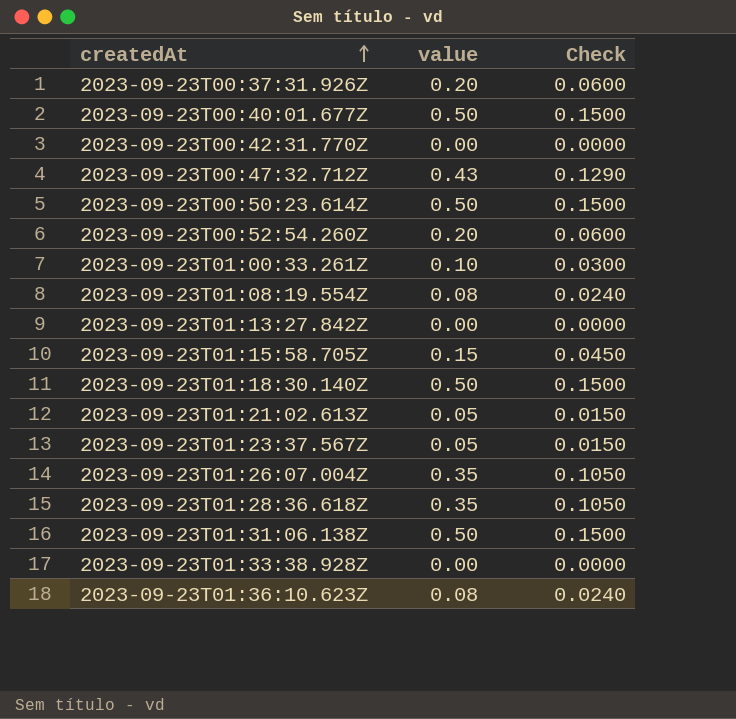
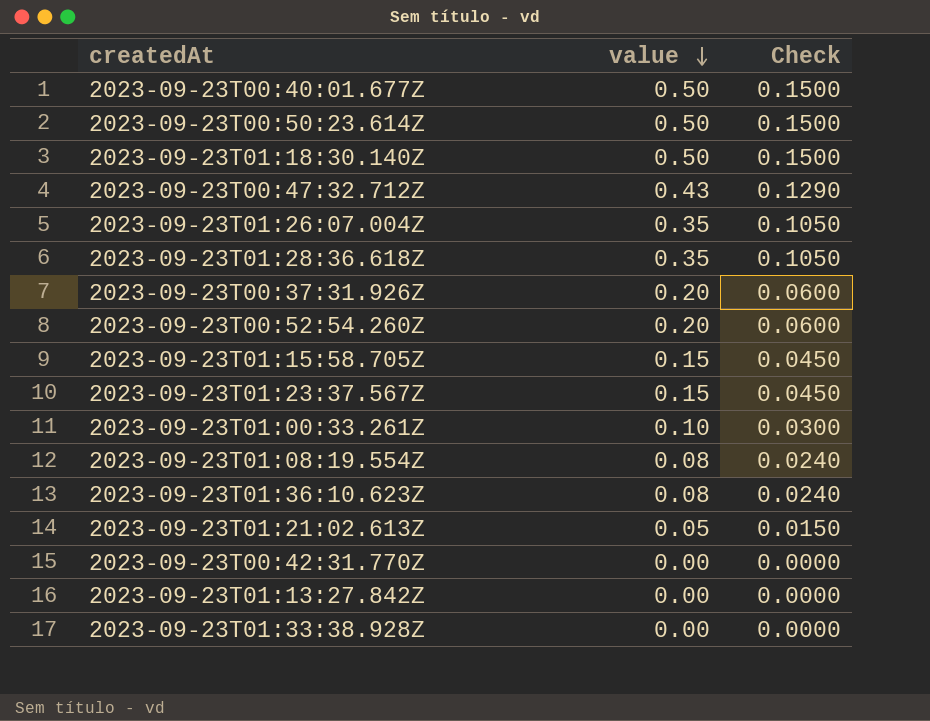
row order: createdAt ascending -> value descending
row 2023-09-23T01:31:06.138Z: 0.50 | 0.1500 -> none
2023-09-23T01:23:37.567Z | value: 0.05 -> 0.15
2023-09-23T01:23:37.567Z | Check: 0.0150 -> 0.0450

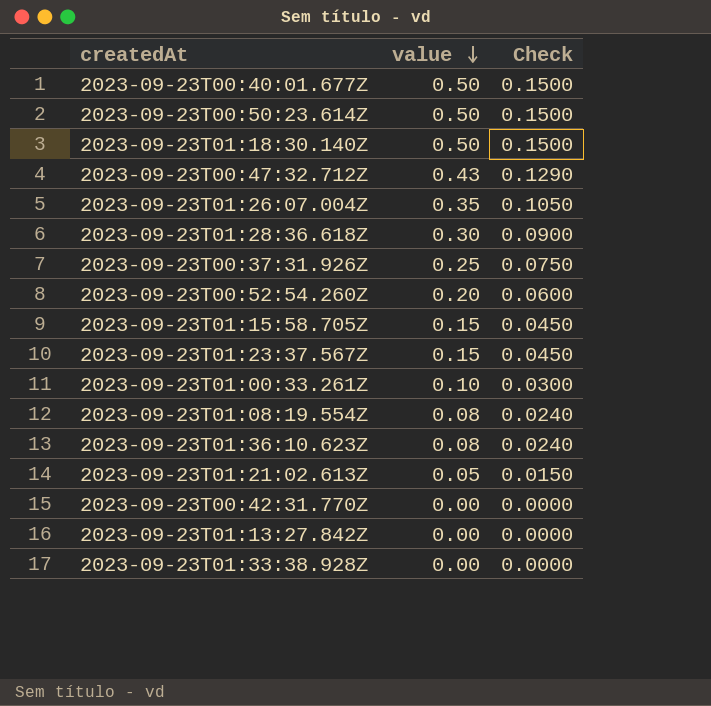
2023-09-23T01:28:36.618Z | value: 0.35 -> 0.30
2023-09-23T01:28:36.618Z | Check: 0.1050 -> 0.0900
2023-09-23T00:37:31.926Z | value: 0.20 -> 0.25
2023-09-23T00:37:31.926Z | Check: 0.0600 -> 0.0750

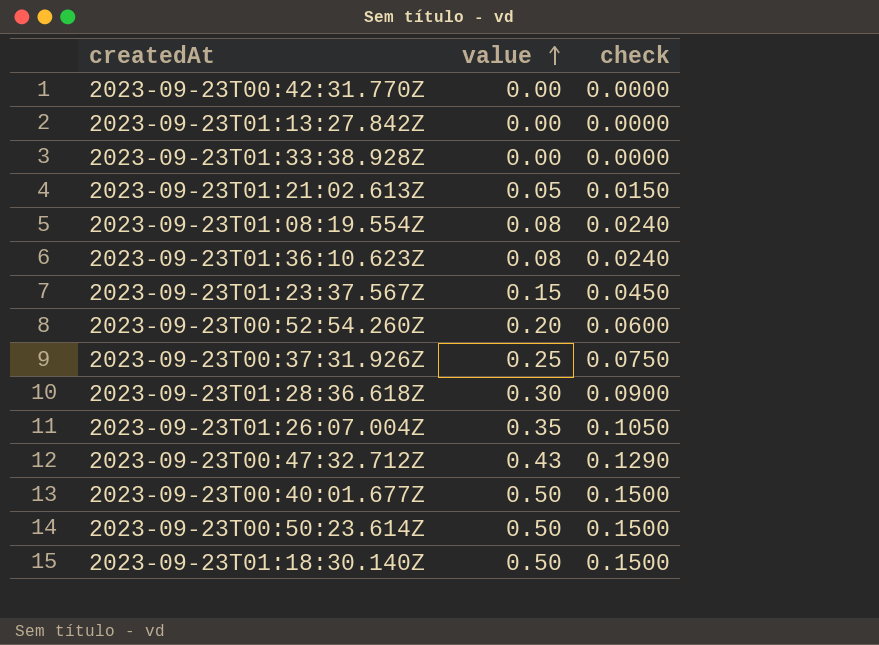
row order: value descending -> value ascending
column name: Check -> check
row 2023-09-23T01:15:58.705Z: 0.15 | 0.0450 -> none
row 2023-09-23T01:00:33.261Z: 0.10 | 0.0300 -> none

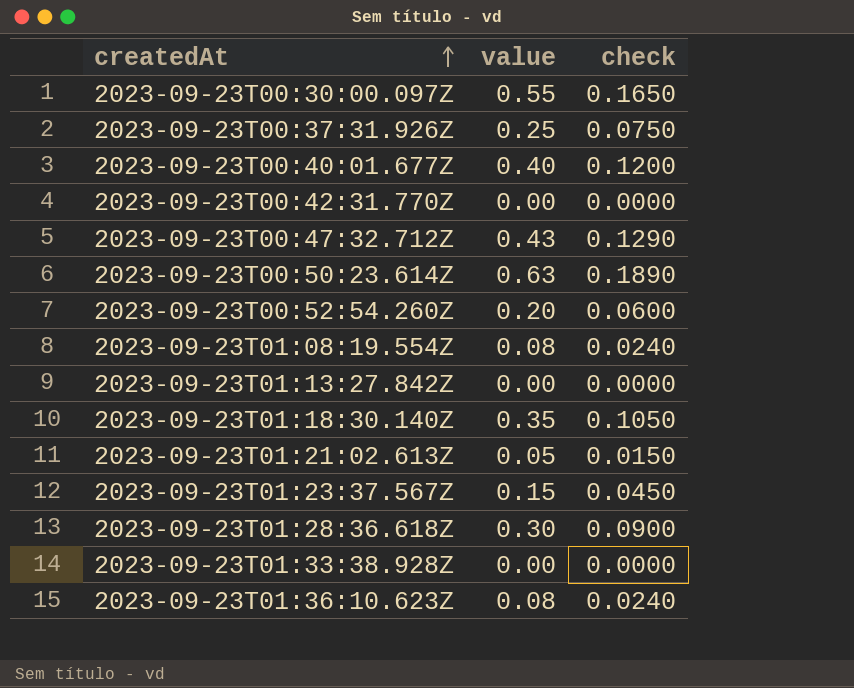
row order: value ascending -> createdAt ascending
row 2023-09-23T01:26:07.004Z: 0.35 | 0.1050 -> none
row 2023-09-23T00:30:00.097Z: none -> 0.55 | 0.1650
2023-09-23T00:40:01.677Z | value: 0.50 -> 0.40
2023-09-23T00:40:01.677Z | check: 0.1500 -> 0.1200
2023-09-23T00:50:23.614Z | value: 0.50 -> 0.63
2023-09-23T00:50:23.614Z | check: 0.1500 -> 0.1890
2023-09-23T01:18:30.140Z | value: 0.50 -> 0.35
2023-09-23T01:18:30.140Z | check: 0.1500 -> 0.1050

